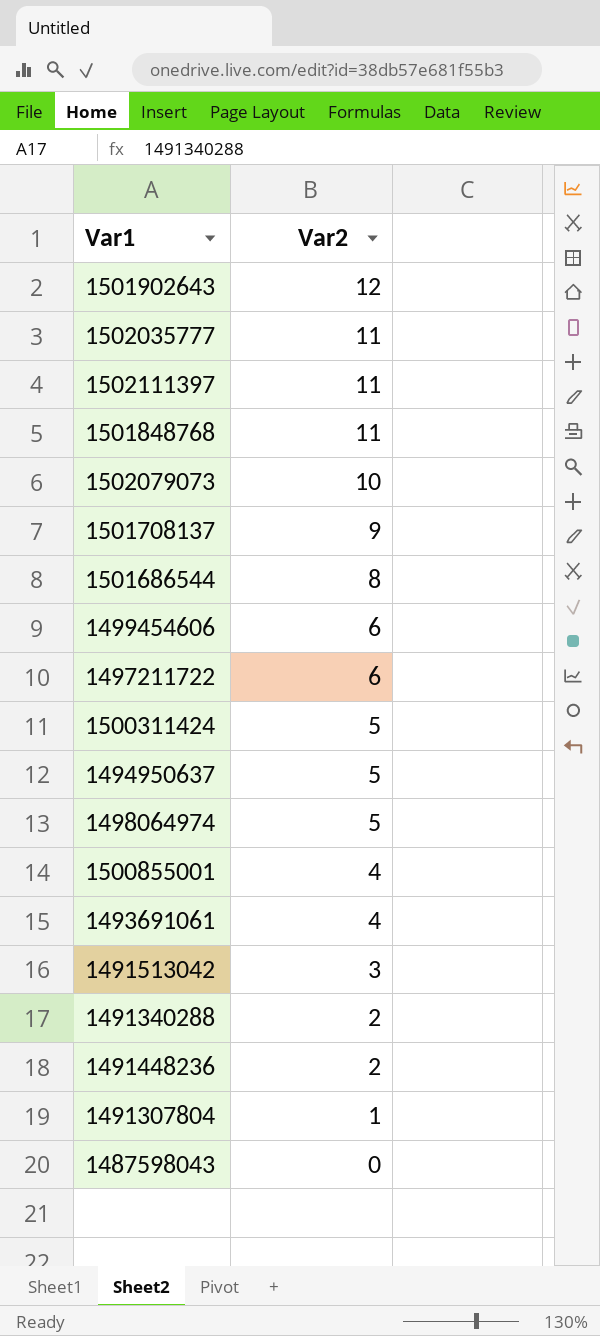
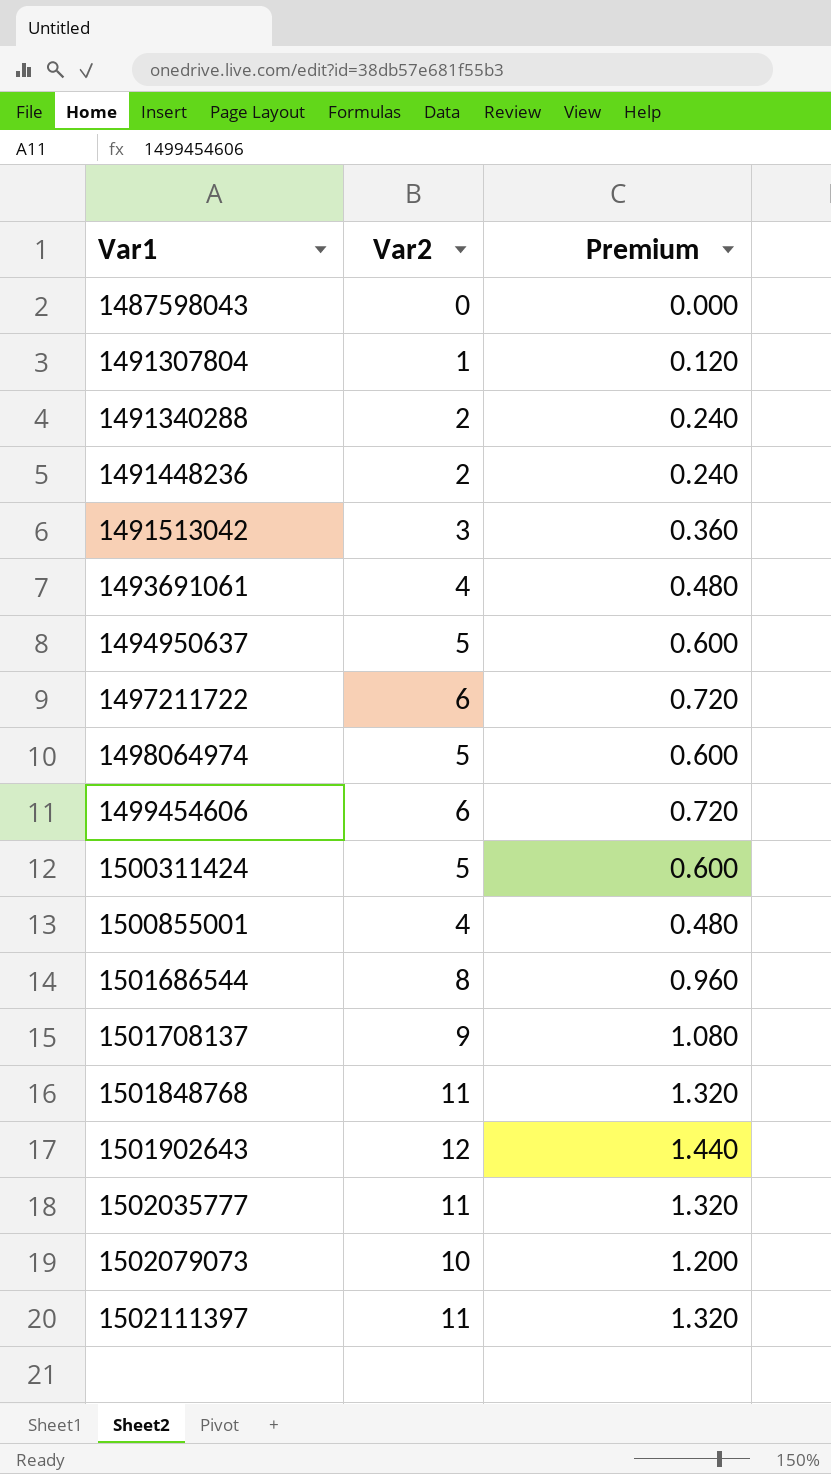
row order: Var2 descending -> Var1 ascending
column Premium | formula: none -> [Var2] * 0.12

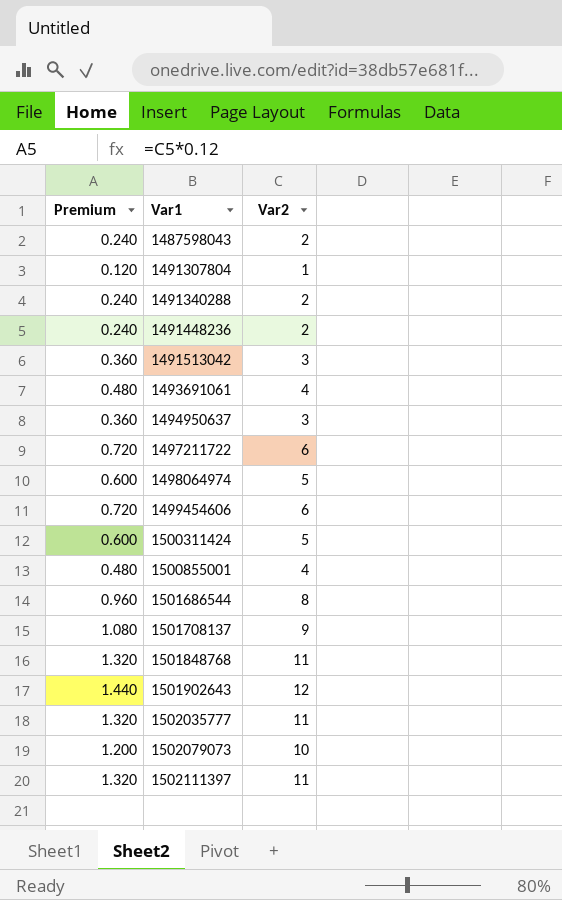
column Premium | position: 3 -> 1
1487598043 | Premium: 0.000 -> 0.240
1487598043 | Var2: 0 -> 2
1494950637 | Premium: 0.600 -> 0.360
1494950637 | Var2: 5 -> 3

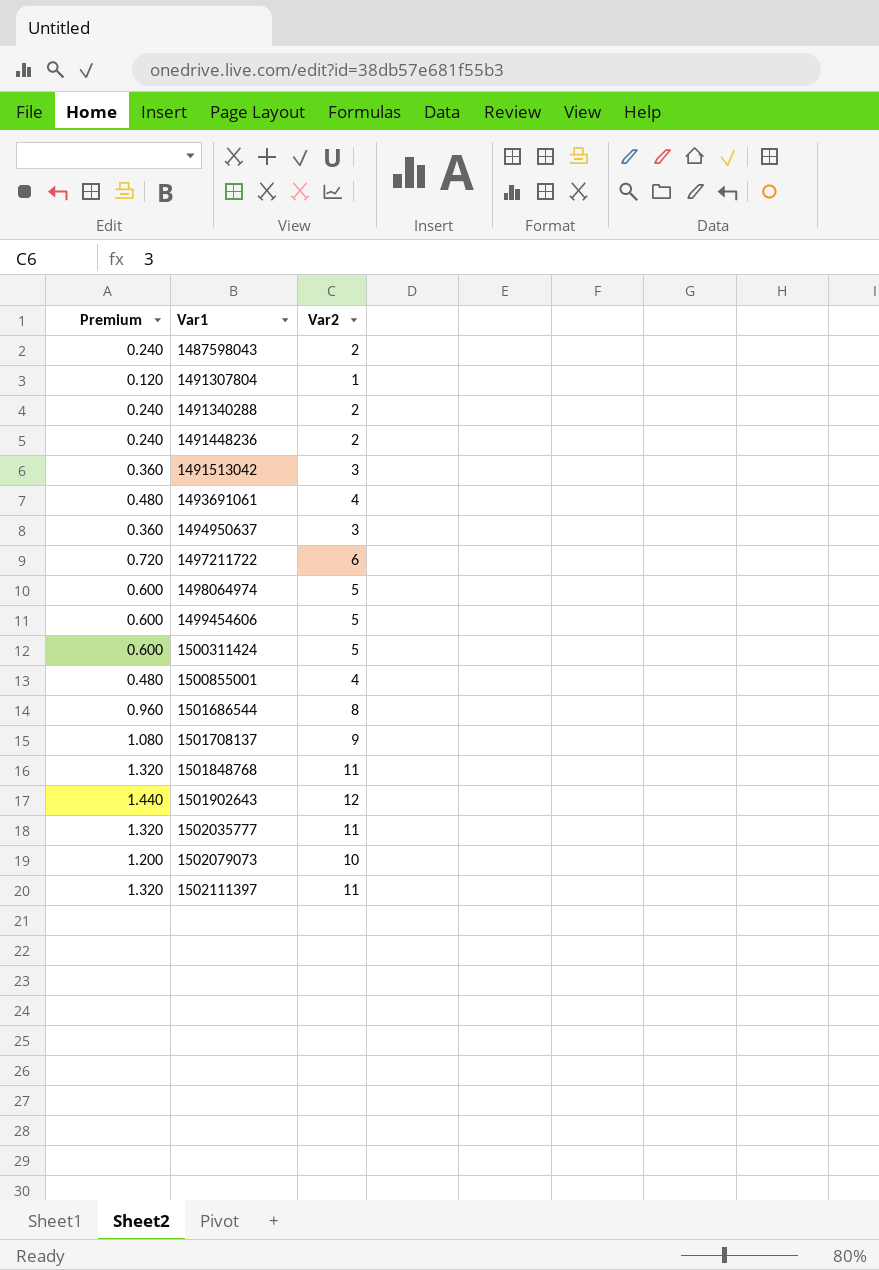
1499454606 | Premium: 0.720 -> 0.600
1499454606 | Var2: 6 -> 5

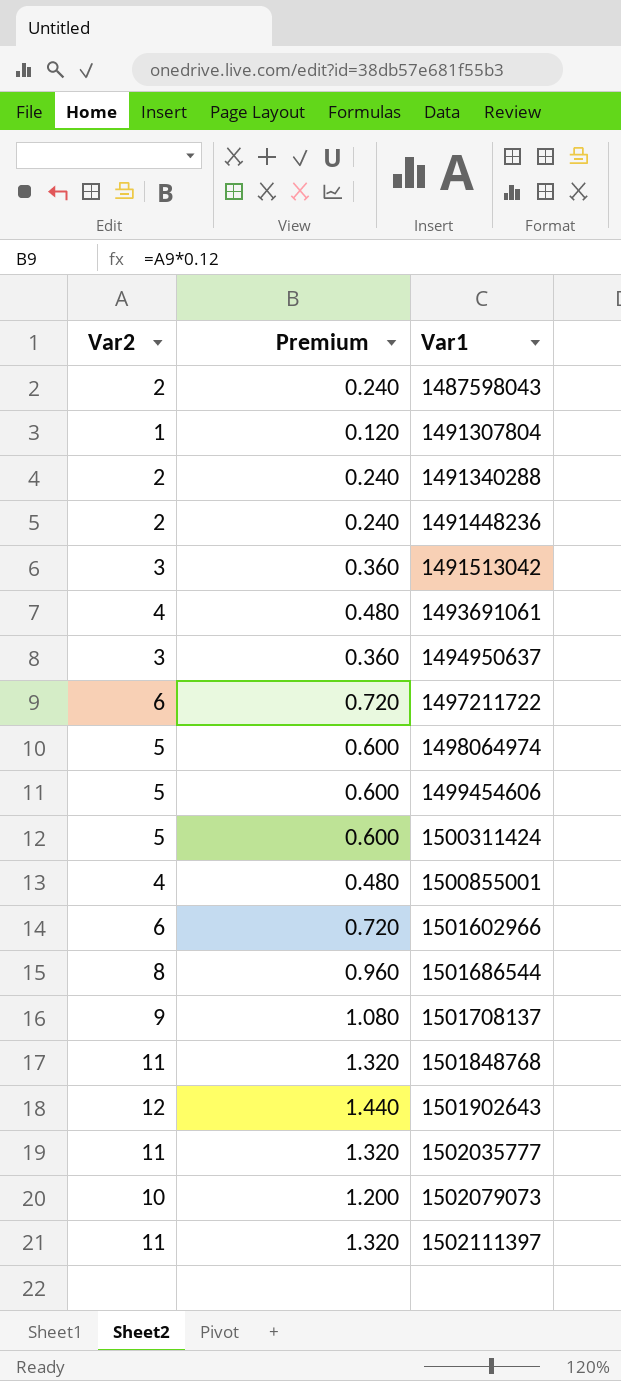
column Var2 | position: 3 -> 1
row 1501602966: none -> 6 | 0.720

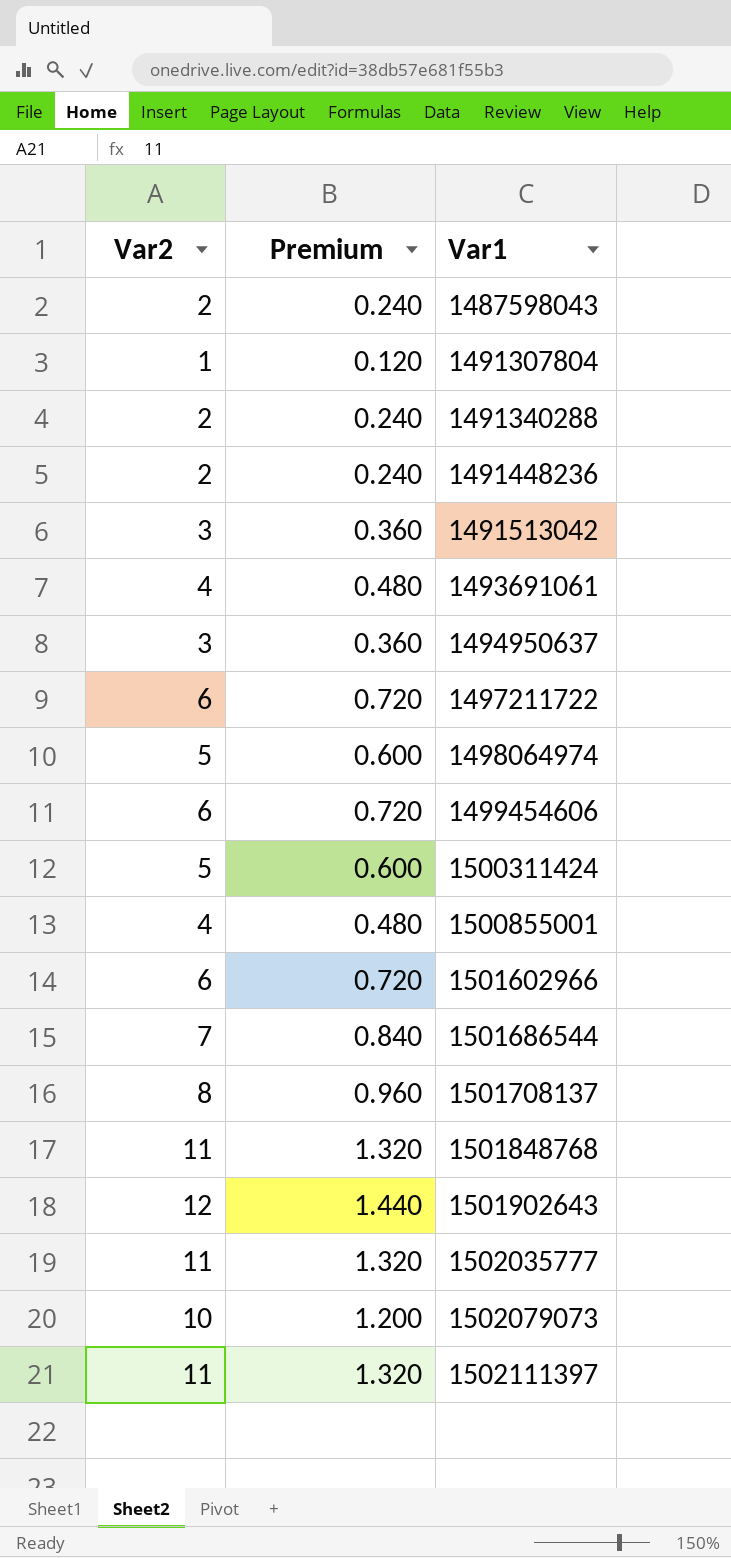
1499454606 | Var2: 5 -> 6
1499454606 | Premium: 0.600 -> 0.720
1501686544 | Var2: 8 -> 7
1501686544 | Premium: 0.960 -> 0.840
1501708137 | Var2: 9 -> 8
1501708137 | Premium: 1.080 -> 0.960

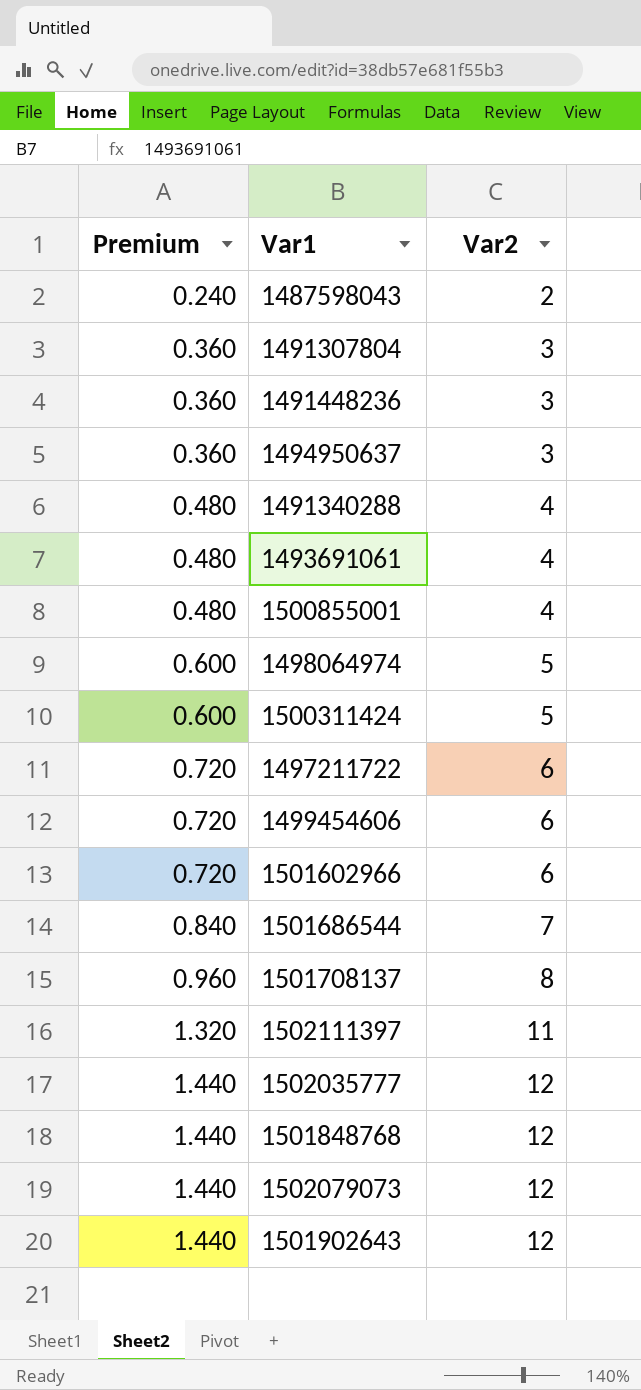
row order: Var1 ascending -> Premium ascending
column Var2 | position: 1 -> 3
row 1491513042: 3 | 0.360 -> none
1491307804 | Premium: 0.120 -> 0.360
1491307804 | Var2: 1 -> 3
1491448236 | Premium: 0.240 -> 0.360
1491448236 | Var2: 2 -> 3
1491340288 | Premium: 0.240 -> 0.480
1491340288 | Var2: 2 -> 4
1502035777 | Premium: 1.320 -> 1.440
1502035777 | Var2: 11 -> 12
1501848768 | Premium: 1.320 -> 1.440
1501848768 | Var2: 11 -> 12
1502079073 | Premium: 1.200 -> 1.440
1502079073 | Var2: 10 -> 12

